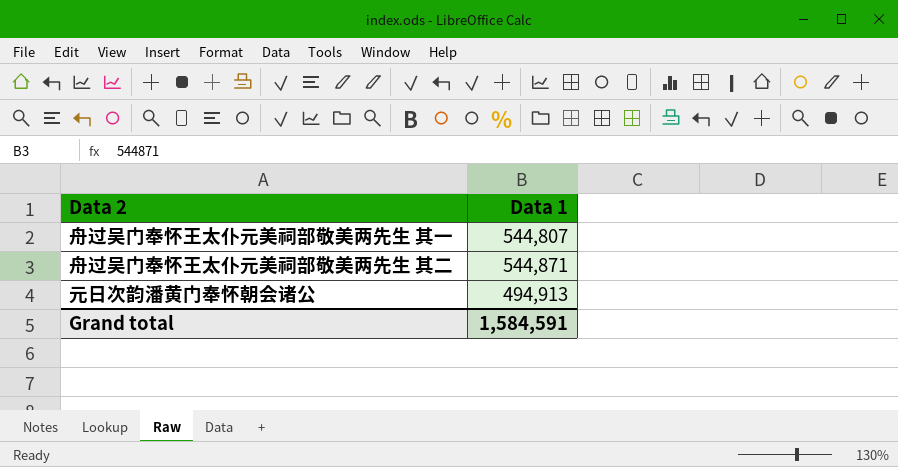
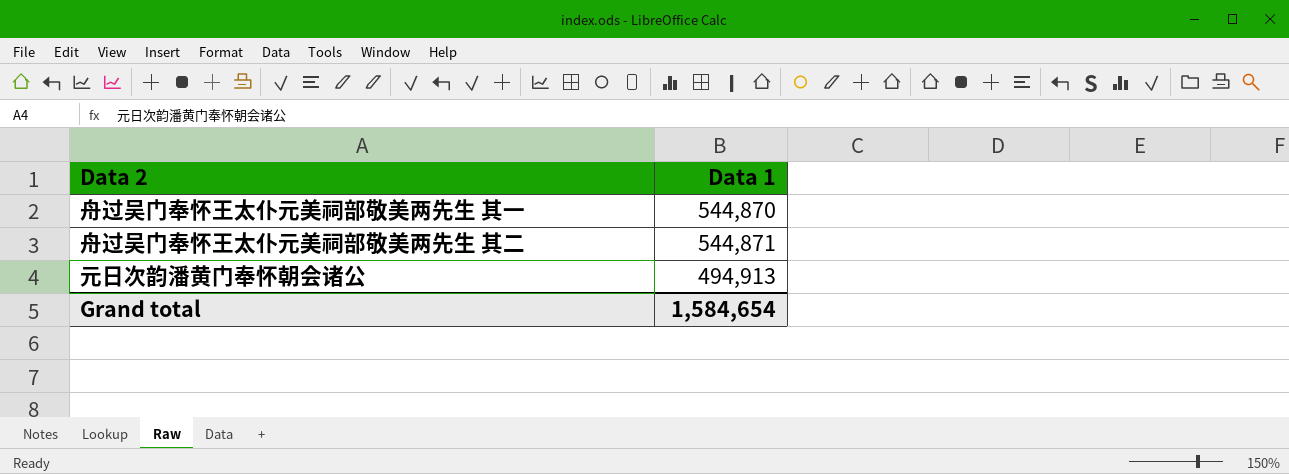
舟过吴门奉怀王太仆元美祠部敬美两先生 其一 | Data 1: 544,807 -> 544,870
Grand total | Data 1: 1,584,591 -> 1,584,654

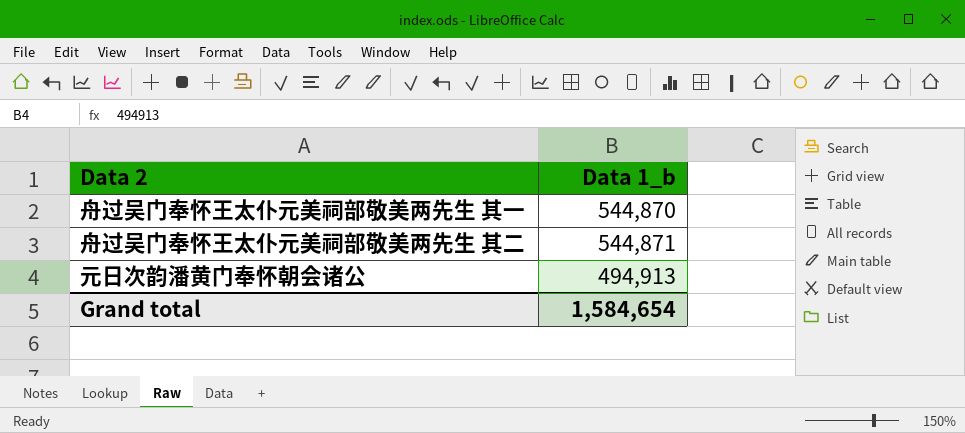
column name: Data 1 -> Data 1_b

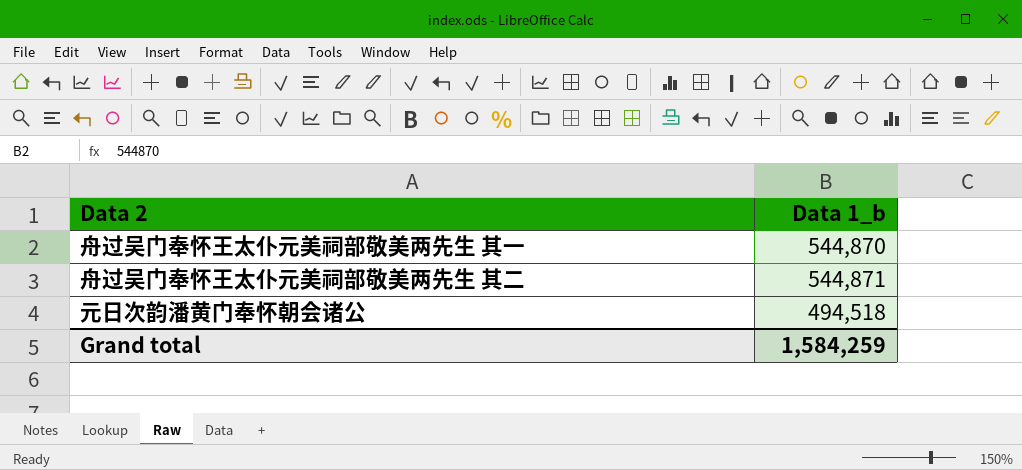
元日次韵潘黄门奉怀朝会诸公 | Data 1_b: 494,913 -> 494,518
Grand total | Data 1_b: 1,584,654 -> 1,584,259

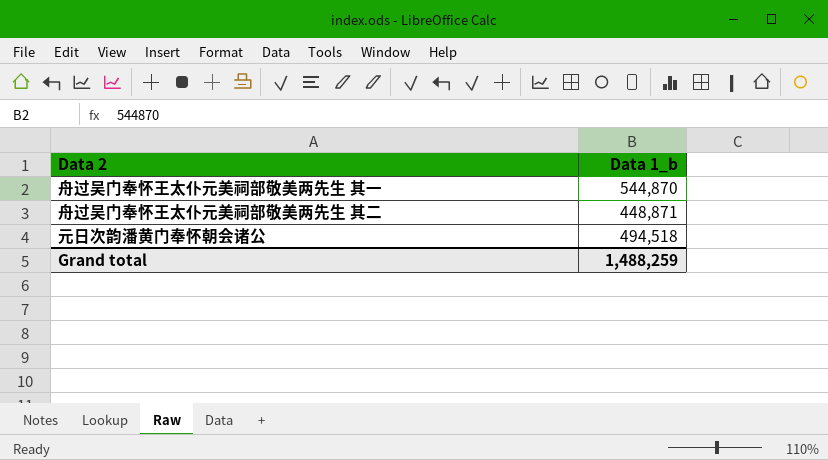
舟过吴门奉怀王太仆元美祠部敬美两先生 其二 | Data 1_b: 544,871 -> 448,871
Grand total | Data 1_b: 1,584,259 -> 1,488,259

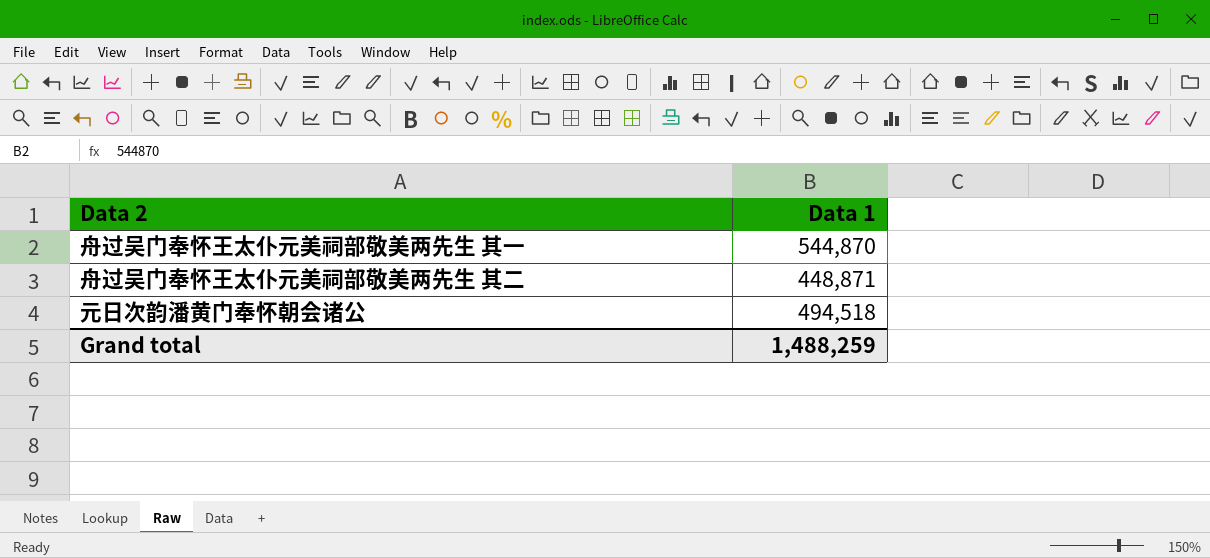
column name: Data 1_b -> Data 1

